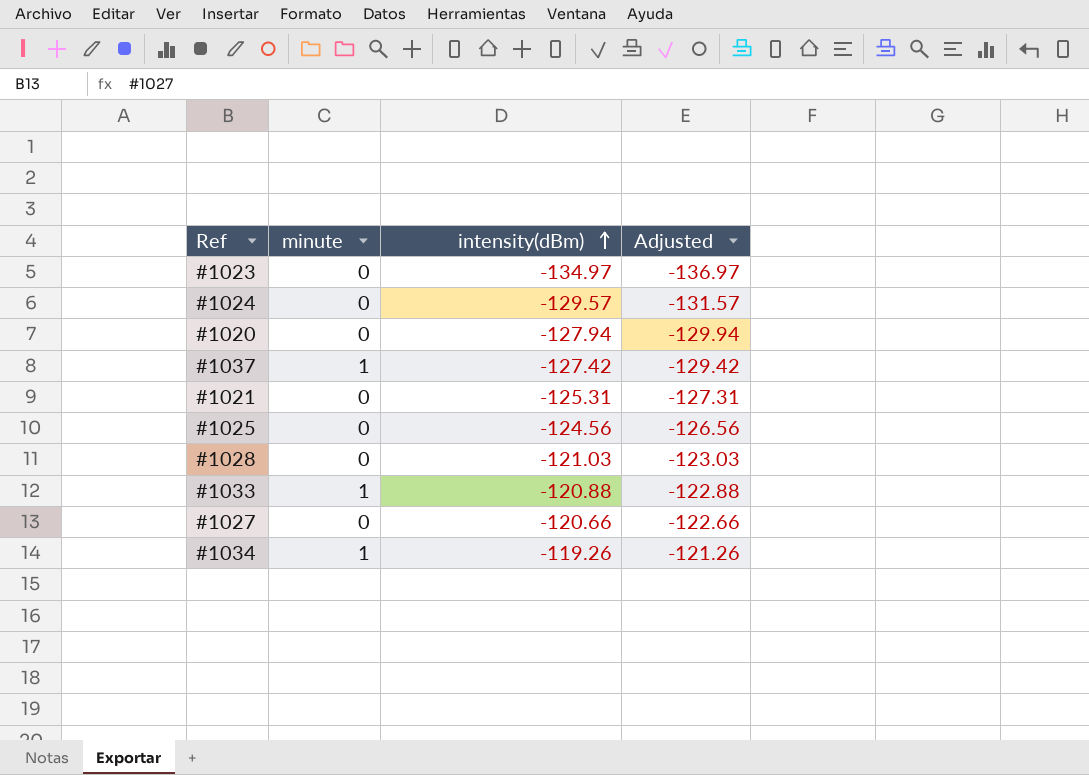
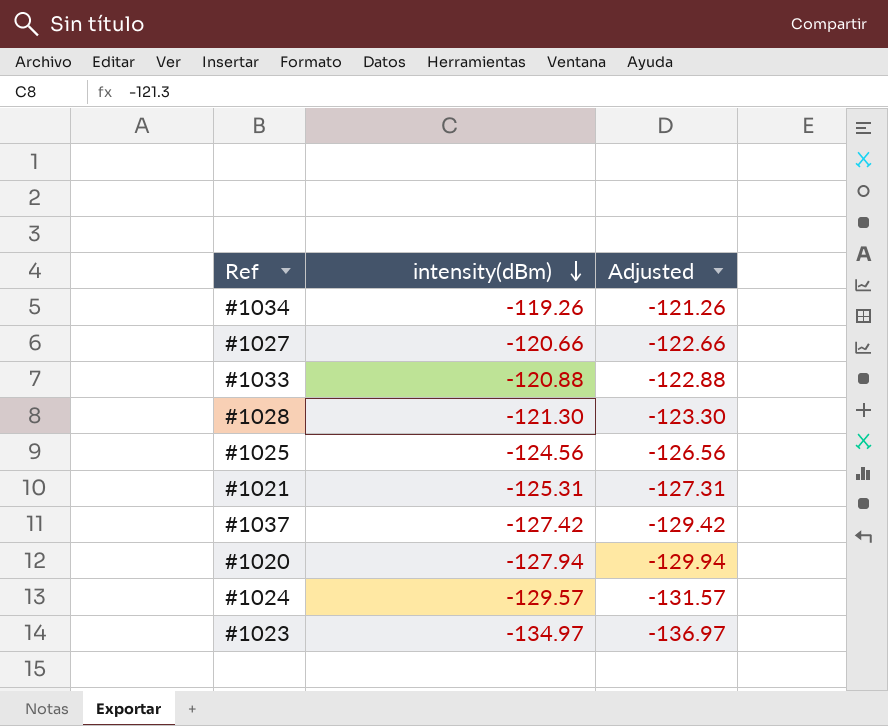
row order: intensity(dBm) ascending -> intensity(dBm) descending
column minute | position: 2 -> none
#1028 | intensity(dBm): -121.03 -> -121.30
#1028 | Adjusted: -123.03 -> -123.30

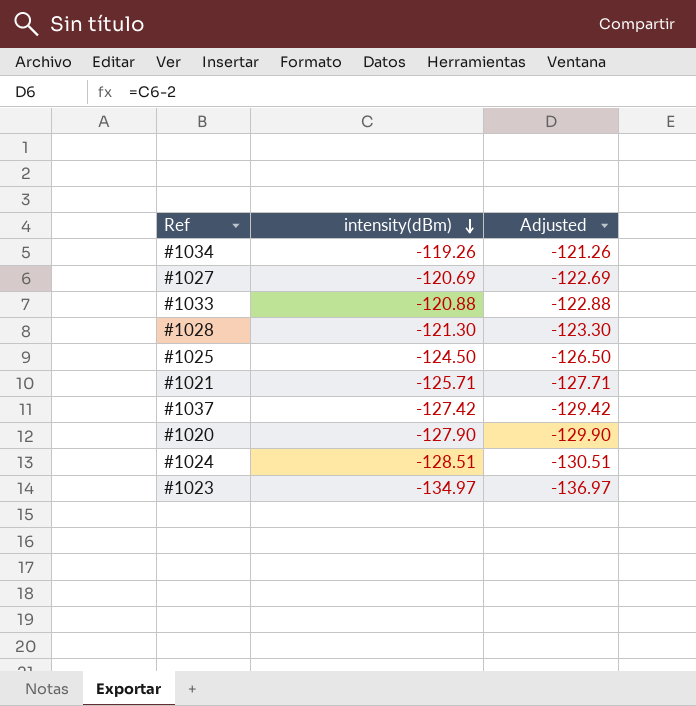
#1027 | intensity(dBm): -120.66 -> -120.69
#1027 | Adjusted: -122.66 -> -122.69
#1025 | intensity(dBm): -124.56 -> -124.50
#1025 | Adjusted: -126.56 -> -126.50
#1021 | intensity(dBm): -125.31 -> -125.71
#1021 | Adjusted: -127.31 -> -127.71
#1020 | intensity(dBm): -127.94 -> -127.90
#1020 | Adjusted: -129.94 -> -129.90
#1024 | intensity(dBm): -129.57 -> -128.51
#1024 | Adjusted: -131.57 -> -130.51

